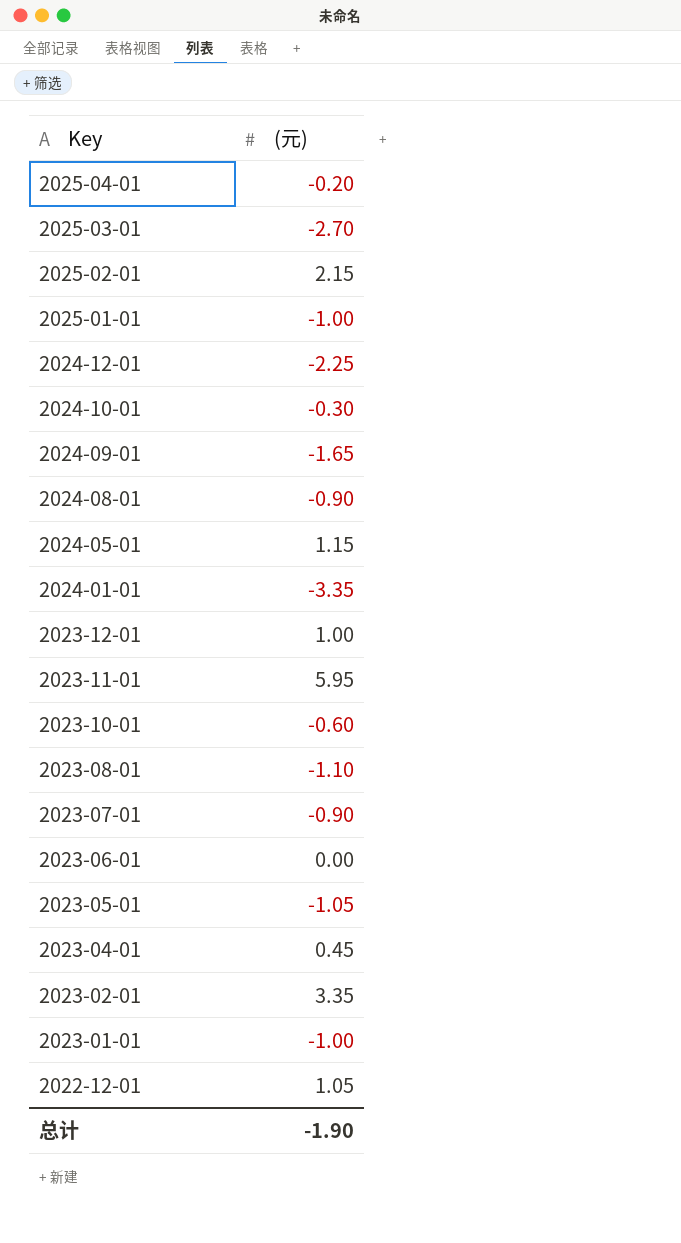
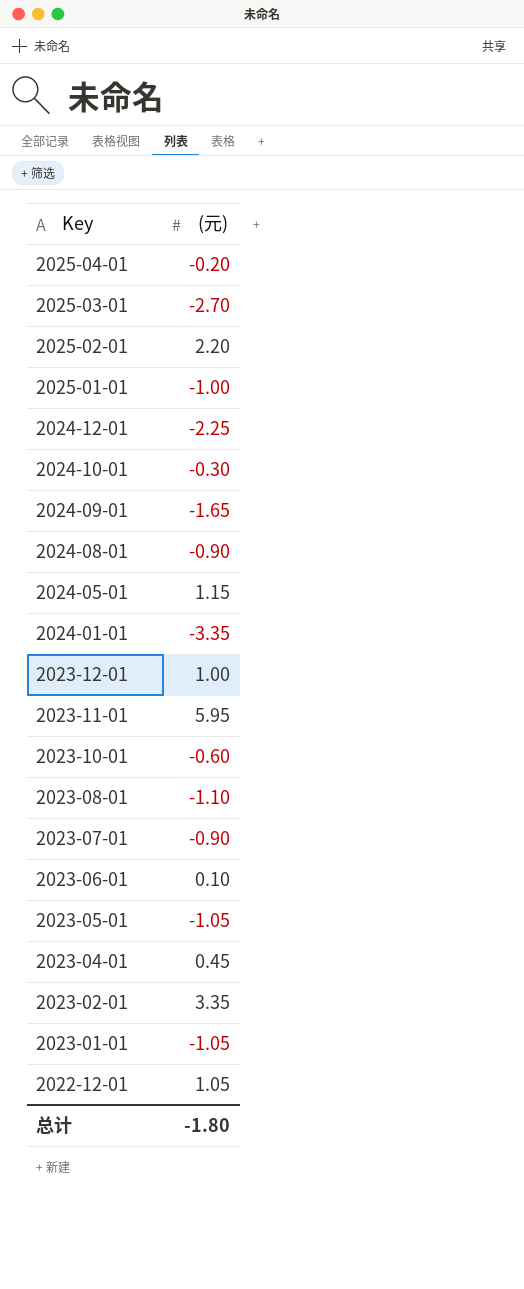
2025-02-01 | (元): 2.15 -> 2.20
2023-06-01 | (元): 0.00 -> 0.10
2023-01-01 | (元): -1.00 -> -1.05
总计 | (元): -1.90 -> -1.80

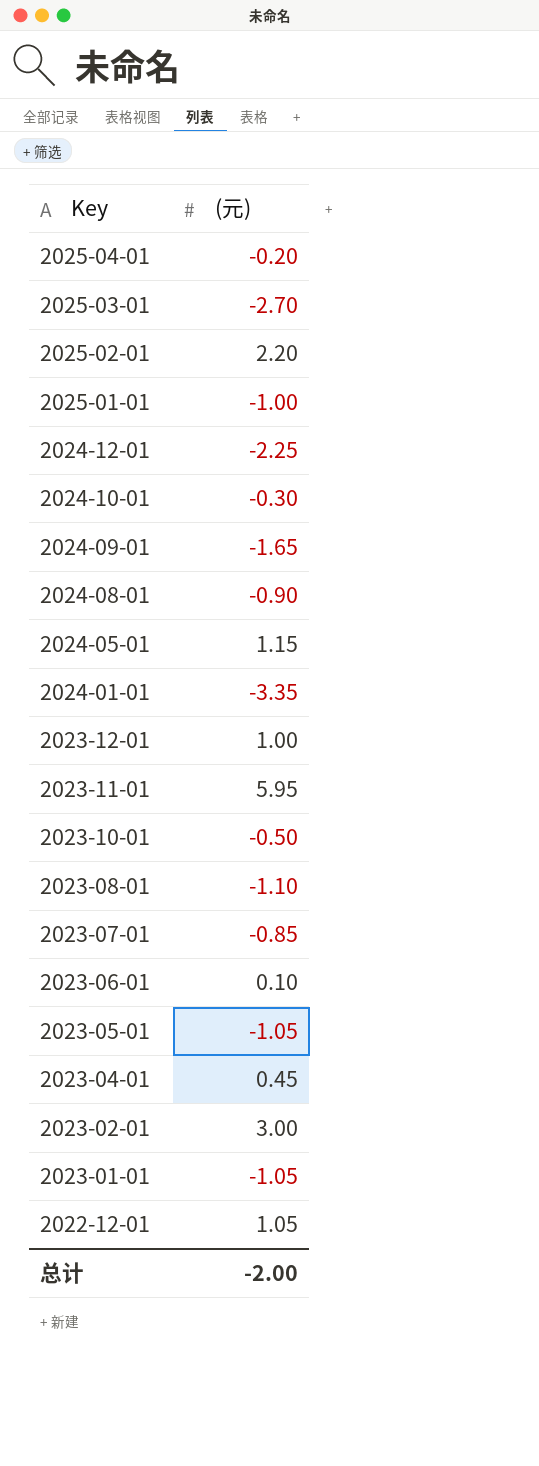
2023-10-01 | (元): -0.60 -> -0.50
2023-07-01 | (元): -0.90 -> -0.85
2023-02-01 | (元): 3.35 -> 3.00
总计 | (元): -1.80 -> -2.00

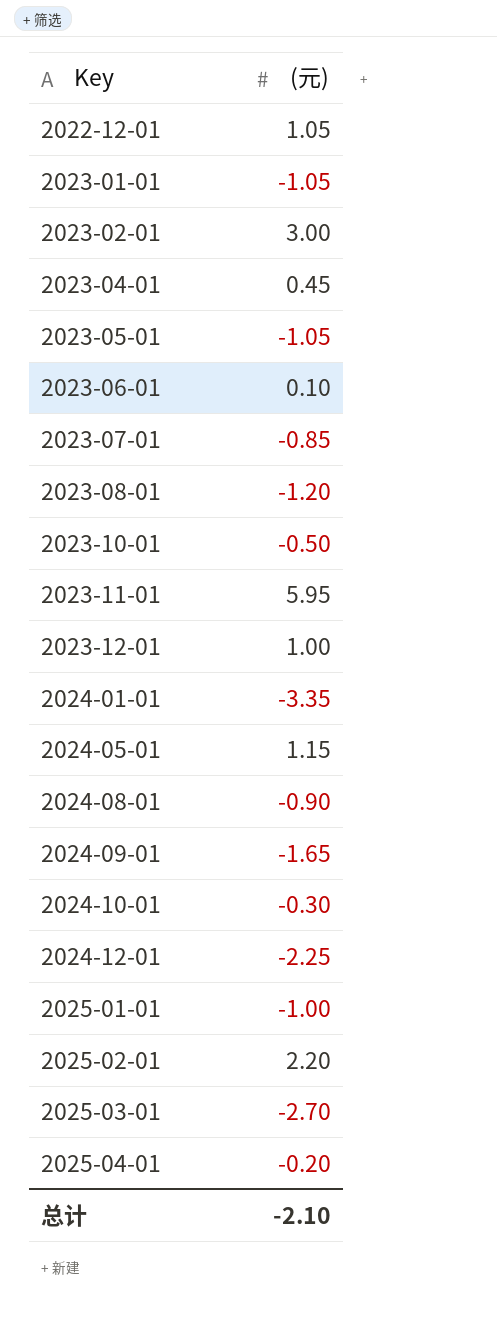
row order: Key descending -> Key ascending
2023-08-01 | (元): -1.10 -> -1.20
总计 | (元): -2.00 -> -2.10

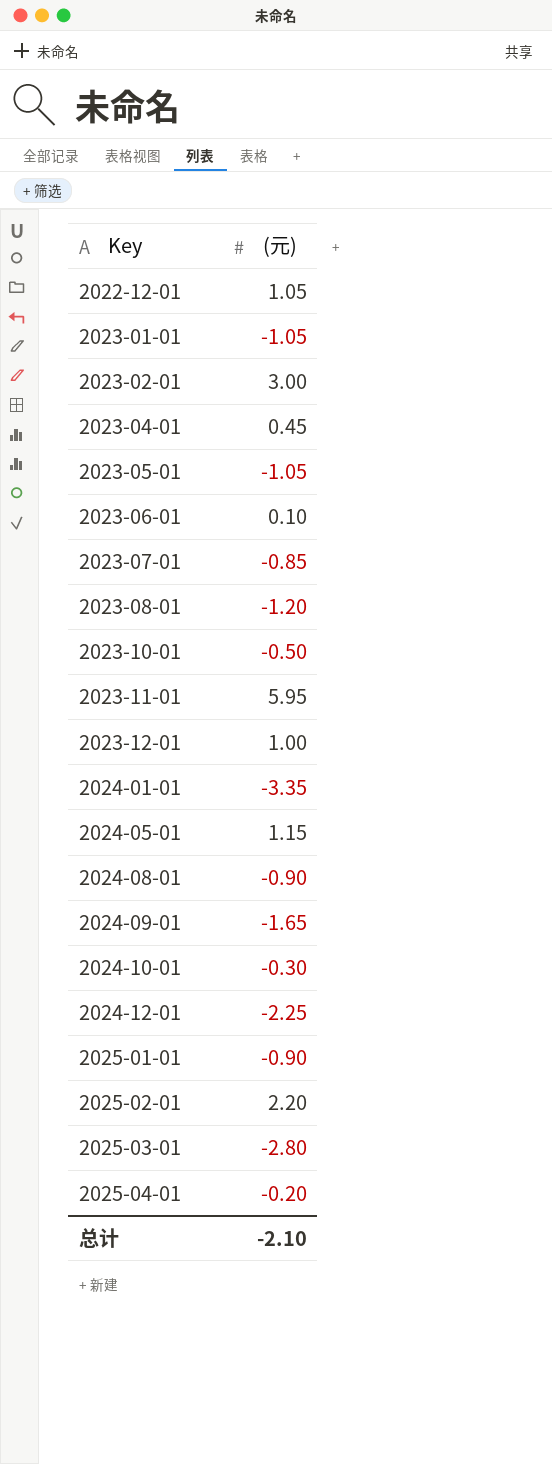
2025-01-01 | (元): -1.00 -> -0.90
2025-03-01 | (元): -2.70 -> -2.80

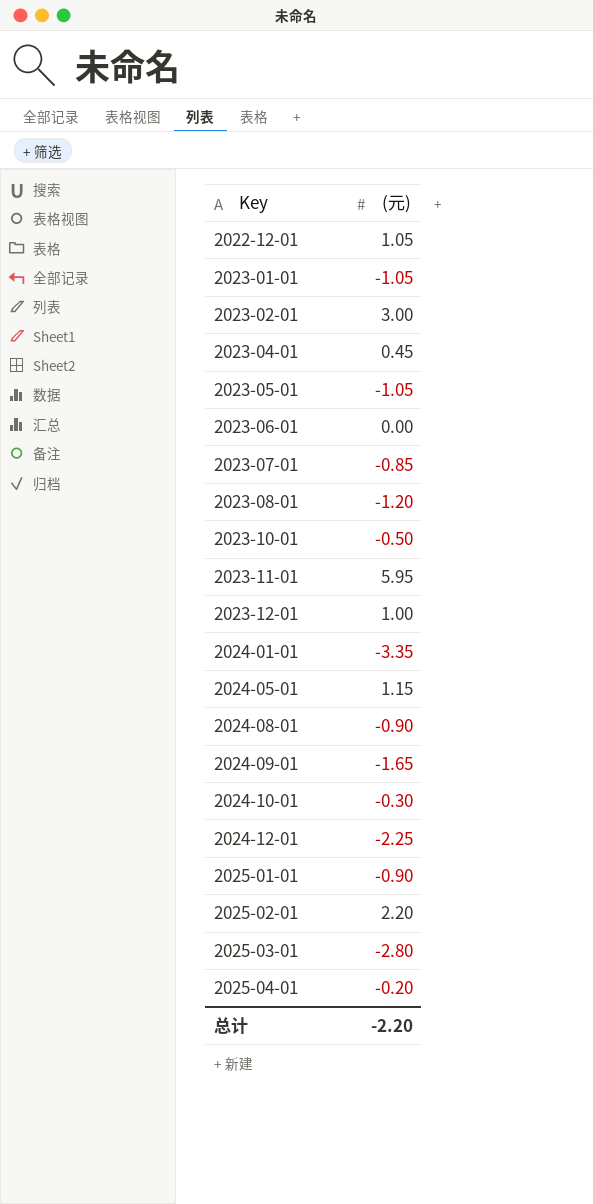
2023-06-01 | (元): 0.10 -> 0.00
总计 | (元): -2.10 -> -2.20

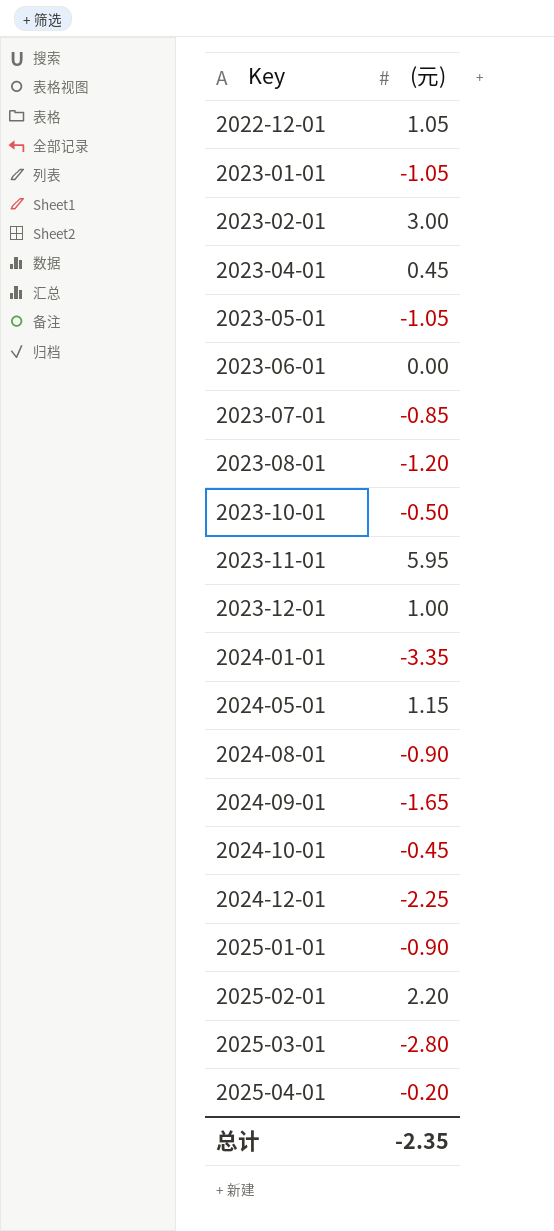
2024-10-01 | (元): -0.30 -> -0.45
总计 | (元): -2.20 -> -2.35

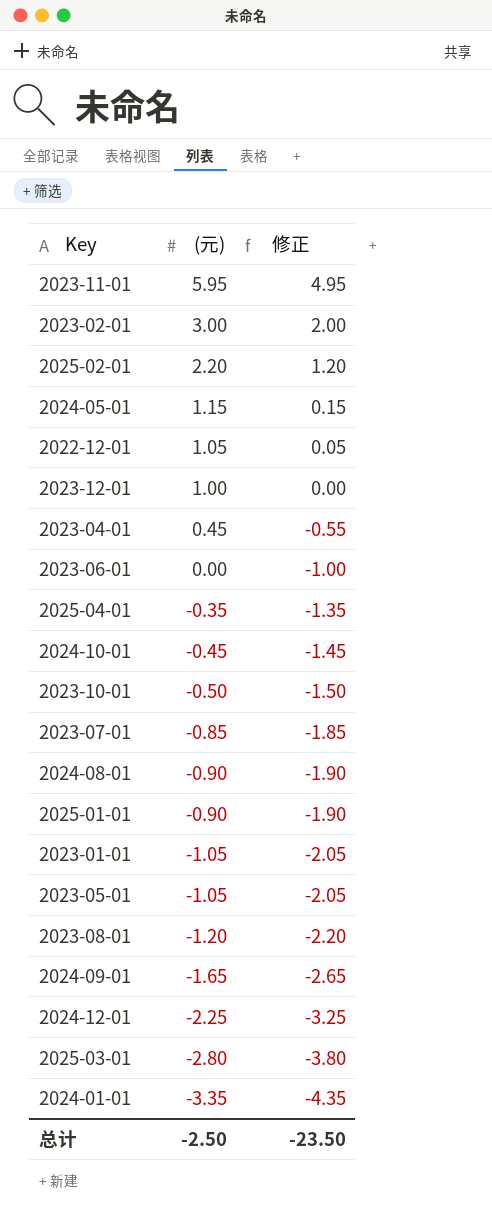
row order: Key ascending -> (元) descending
column 修正 | formula: none -> [(元)] - 1
2025-04-01 | (元): -0.20 -> -0.35
总计 | (元): -2.35 -> -2.50

